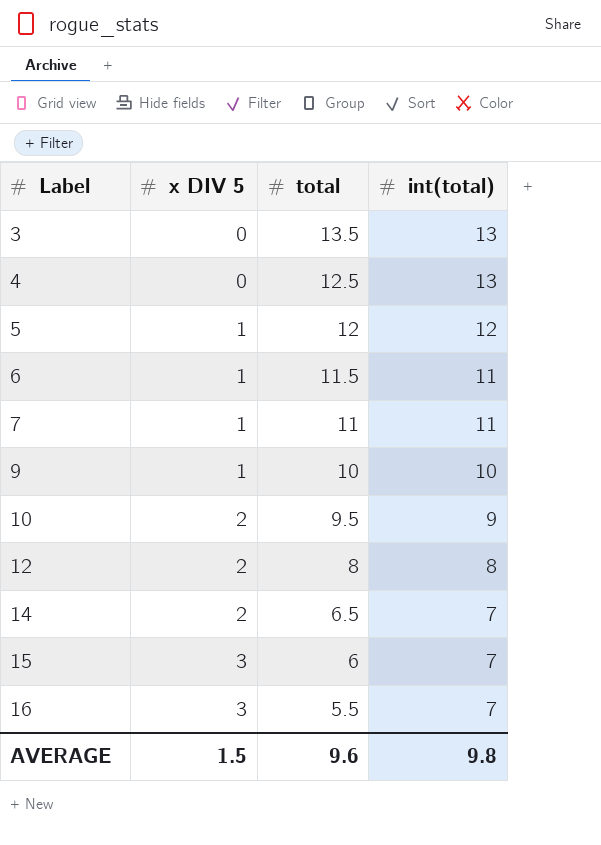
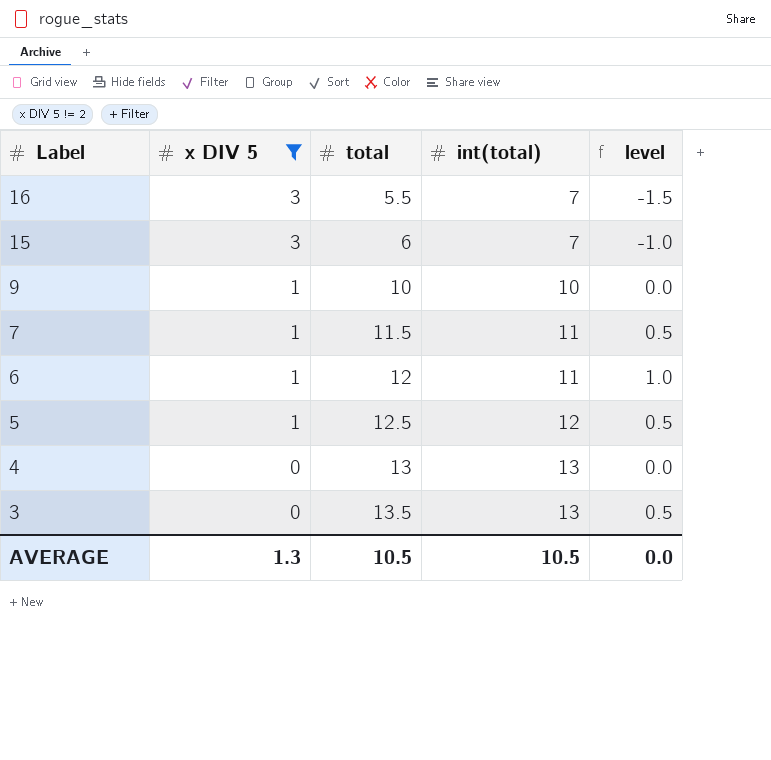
filter: none -> x DIV 5 != 2
row order: Label ascending -> Label descending
column level | formula: none -> [total] - [int(total)]
7 | total: 11 -> 11.5
6 | total: 11.5 -> 12
5 | total: 12 -> 12.5
4 | total: 12.5 -> 13
AVERAGE | x DIV 5: 1.5 -> 1.3
AVERAGE | total: 9.6 -> 10.5
AVERAGE | int(total): 9.8 -> 10.5

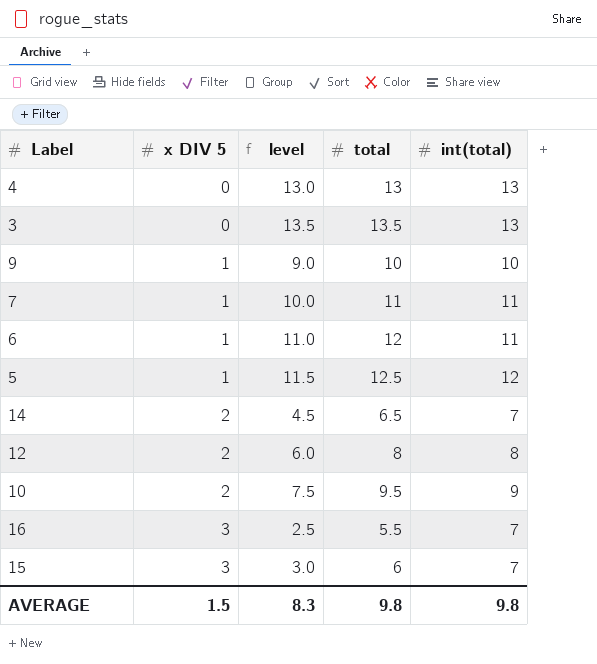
filter: x DIV 5 != 2 -> none
row order: Label descending -> x DIV 5 ascending
column level | formula: [total] - [int(total)] -> [total] - [x DIV 5]
column level | position: 5 -> 3
7 | total: 11.5 -> 11
AVERAGE | x DIV 5: 1.3 -> 1.5
AVERAGE | level: 0.0 -> 8.3
AVERAGE | total: 10.5 -> 9.8
AVERAGE | int(total): 10.5 -> 9.8

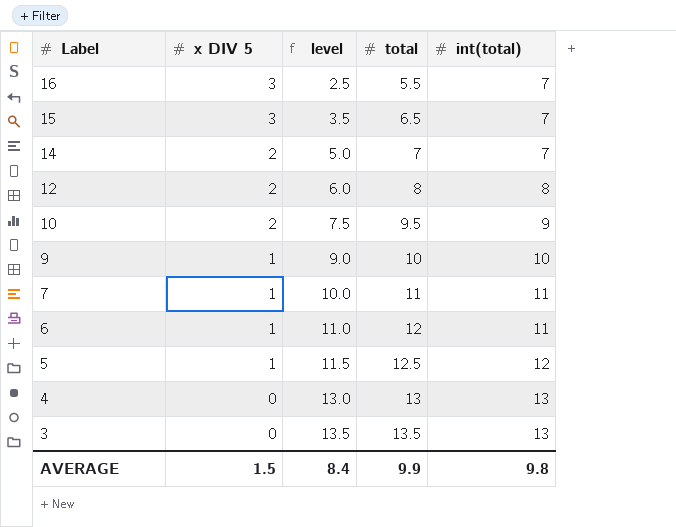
row order: x DIV 5 ascending -> Label descending
15 | level: 3.0 -> 3.5
15 | total: 6 -> 6.5
14 | level: 4.5 -> 5.0
14 | total: 6.5 -> 7
AVERAGE | level: 8.3 -> 8.4
AVERAGE | total: 9.8 -> 9.9

